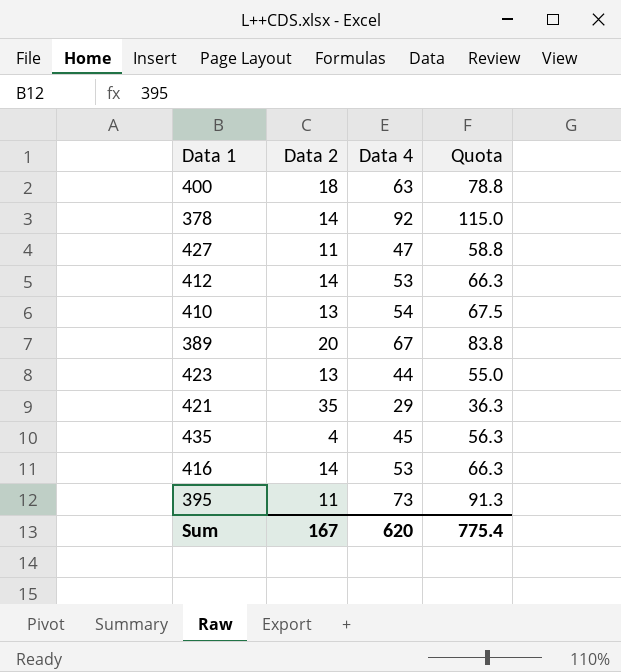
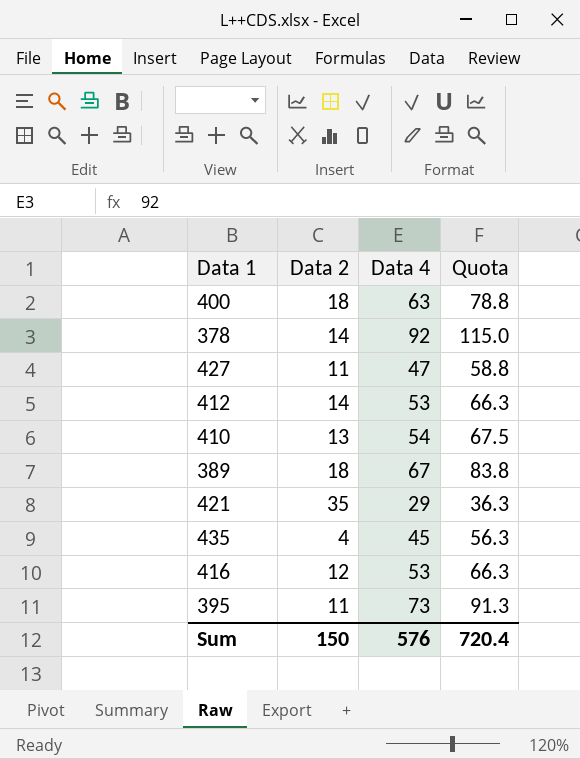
row 423: 13 | 44 | 55.0 -> none
389 | Data 2: 20 -> 18
416 | Data 2: 14 -> 12
Sum | Data 2: 167 -> 150
Sum | Data 4: 620 -> 576
Sum | Quota: 775.4 -> 720.4

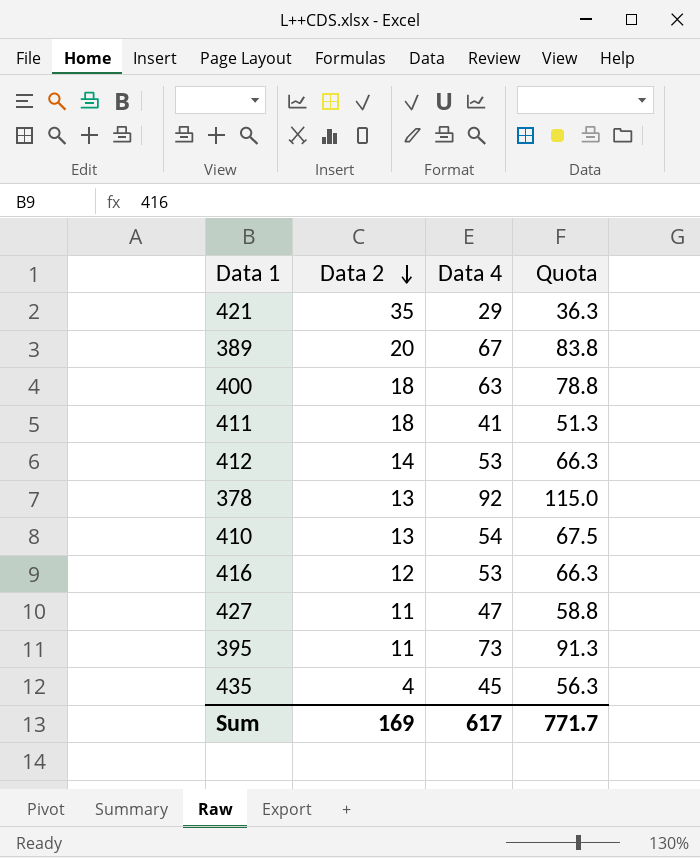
row order: none -> Data 2 descending
389 | Data 2: 18 -> 20
row 411: none -> 18 | 41 | 51.3
378 | Data 2: 14 -> 13
Sum | Data 2: 150 -> 169
Sum | Data 4: 576 -> 617
Sum | Quota: 720.4 -> 771.7

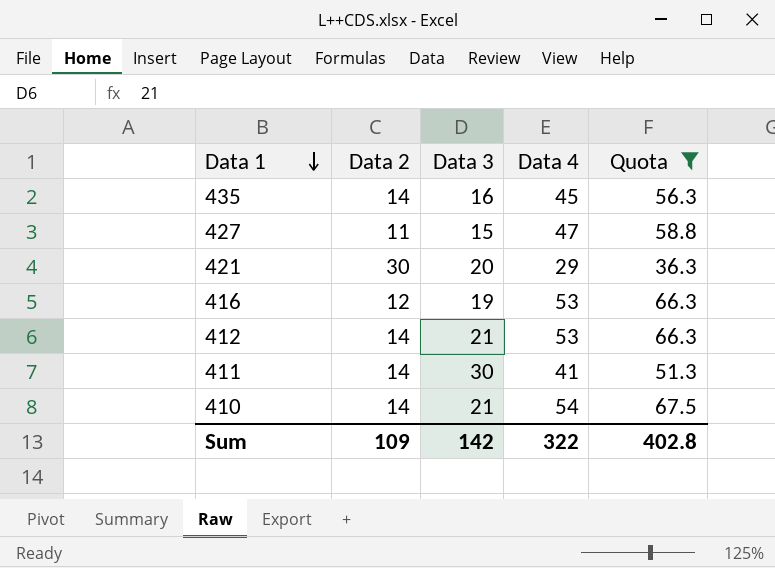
filter: none -> Quota <= 67.5
row order: Data 2 descending -> Data 1 descending
column Data 3 | position: none -> 3
435 | Data 2: 4 -> 14
421 | Data 2: 35 -> 30
411 | Data 2: 18 -> 14
410 | Data 2: 13 -> 14
Sum | Data 2: 169 -> 109
Sum | Data 4: 617 -> 322
Sum | Quota: 771.7 -> 402.8

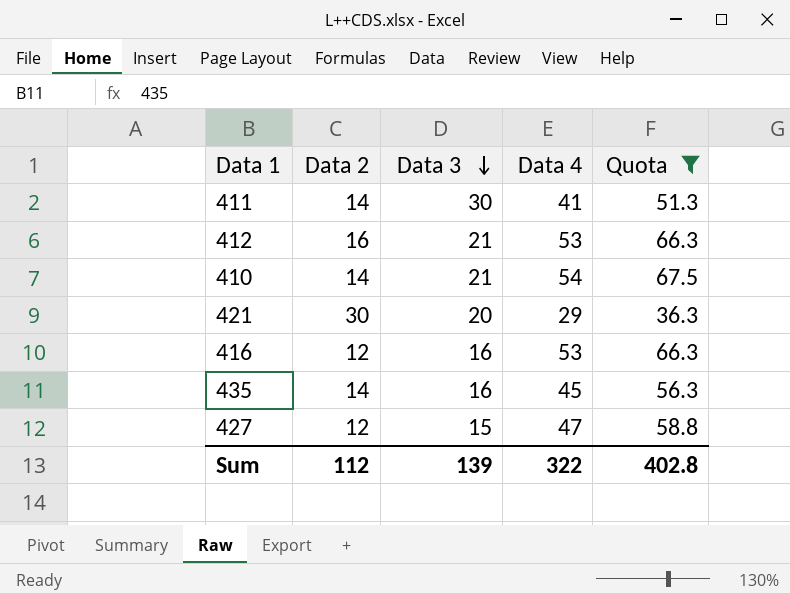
row order: Data 1 descending -> Data 3 descending
412 | Data 2: 14 -> 16
416 | Data 3: 19 -> 16
427 | Data 2: 11 -> 12
Sum | Data 2: 109 -> 112
Sum | Data 3: 142 -> 139

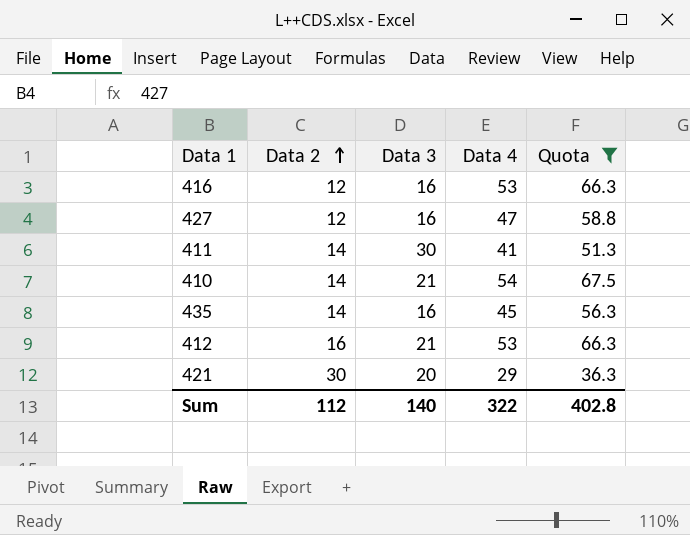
row order: Data 3 descending -> Data 2 ascending
427 | Data 3: 15 -> 16
Sum | Data 3: 139 -> 140

